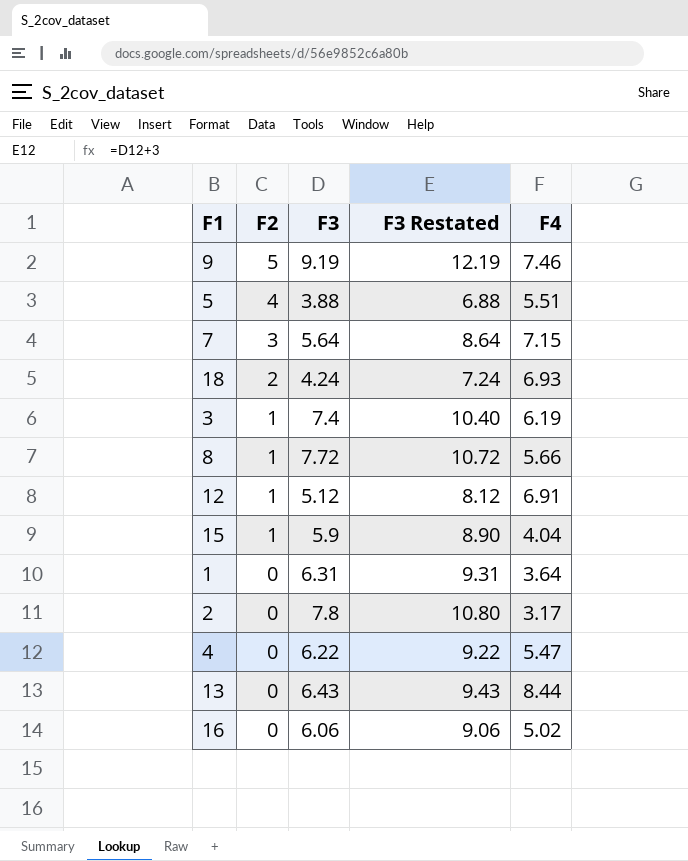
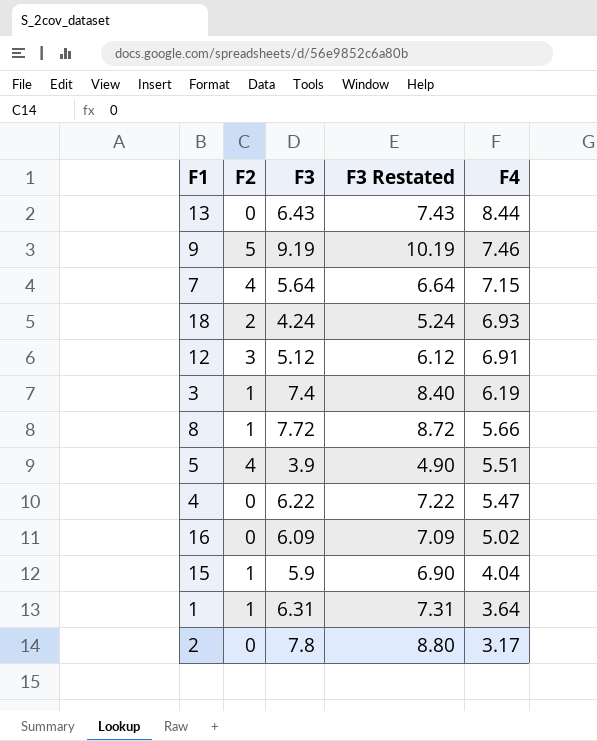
row order: F2 descending -> F4 descending
column F3 Restated | formula: [F3] + 3 -> [F3] + 1
7 | F2: 3 -> 4
12 | F2: 1 -> 3
5 | F3: 3.88 -> 3.9
16 | F3: 6.06 -> 6.09
1 | F2: 0 -> 1

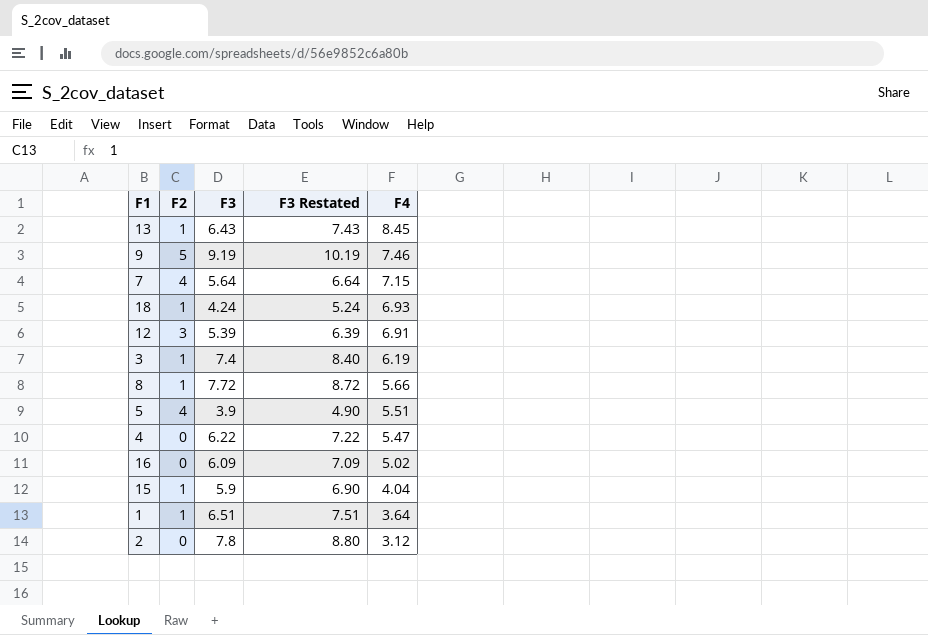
13 | F2: 0 -> 1
13 | F4: 8.44 -> 8.45
18 | F2: 2 -> 1
12 | F3: 5.12 -> 5.39
12 | F3 Restated: 6.12 -> 6.39
1 | F3: 6.31 -> 6.51
1 | F3 Restated: 7.31 -> 7.51
2 | F4: 3.17 -> 3.12

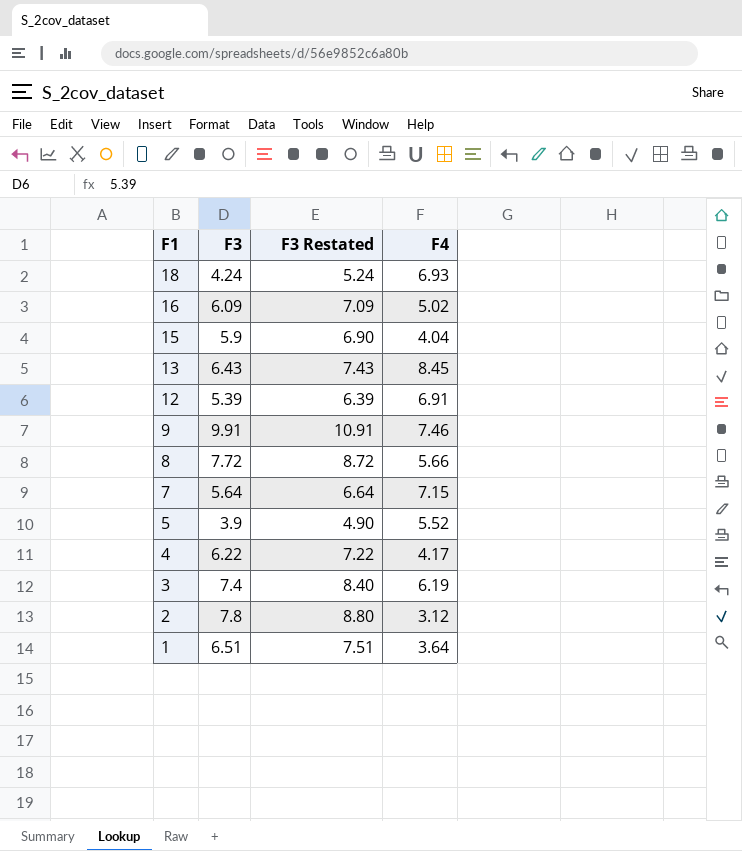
row order: F4 descending -> F1 descending
column F2 | position: 2 -> none
9 | F3: 9.19 -> 9.91
9 | F3 Restated: 10.19 -> 10.91
5 | F4: 5.51 -> 5.52
4 | F4: 5.47 -> 4.17

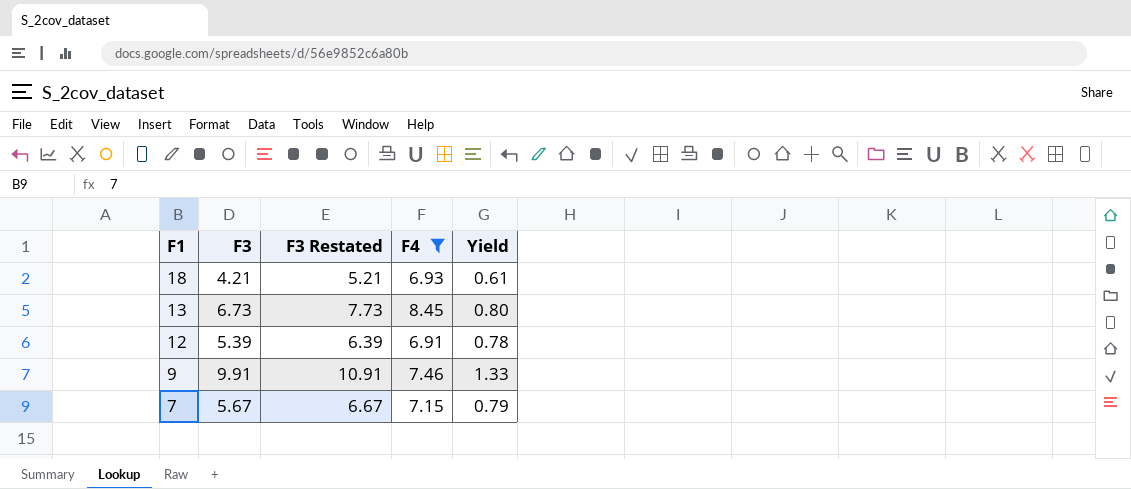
filter: none -> F4 >= 6.91
column Yield | formula: none -> [F3] / [F4]
18 | F3: 4.24 -> 4.21
18 | F3 Restated: 5.24 -> 5.21
13 | F3: 6.43 -> 6.73
13 | F3 Restated: 7.43 -> 7.73
7 | F3: 5.64 -> 5.67
7 | F3 Restated: 6.64 -> 6.67

